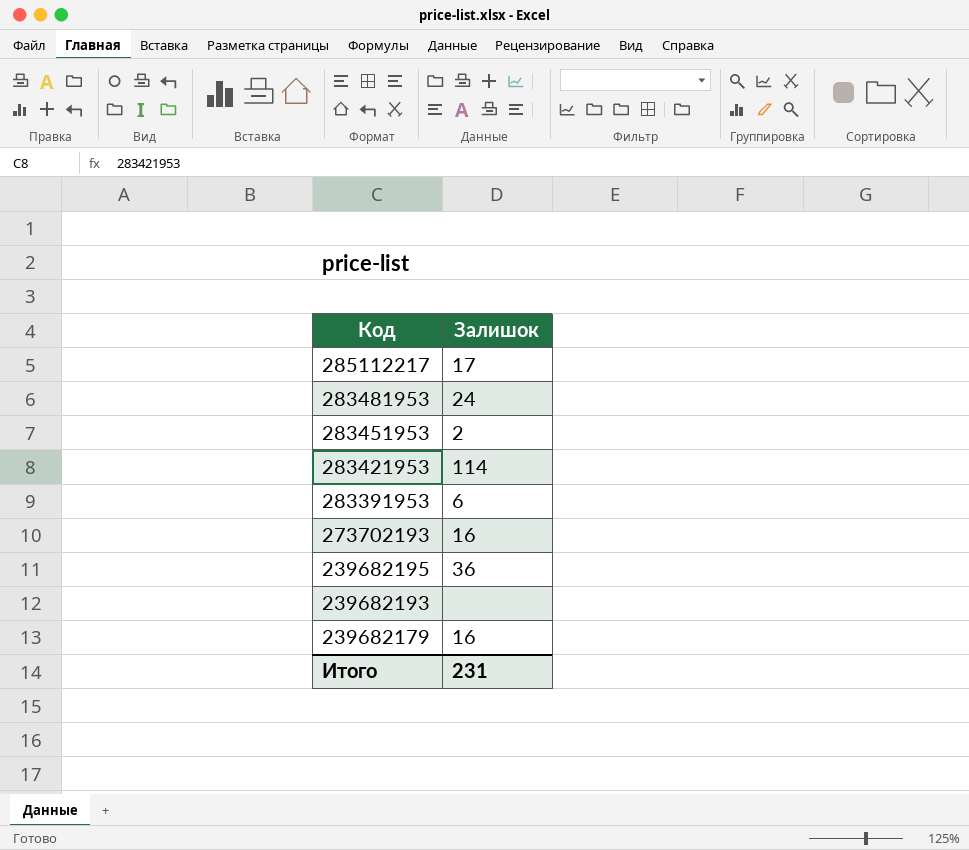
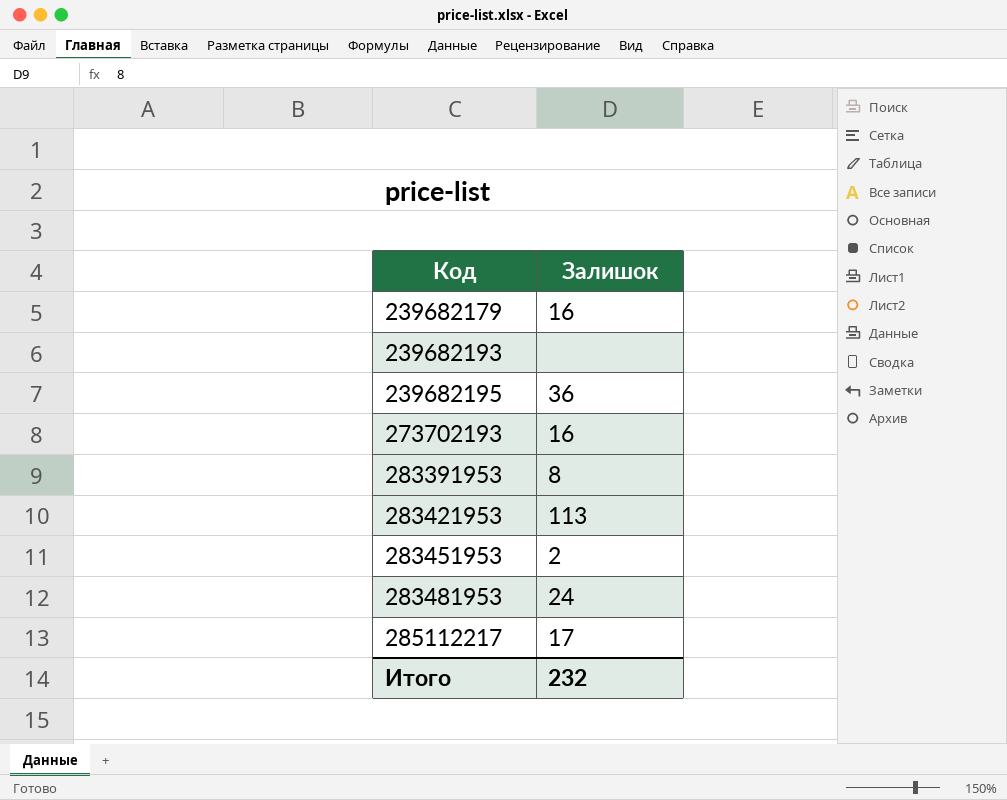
row order: Код descending -> Код ascending
283391953 | Залишок: 6 -> 8
283421953 | Залишок: 114 -> 113
Итого | Залишок: 231 -> 232

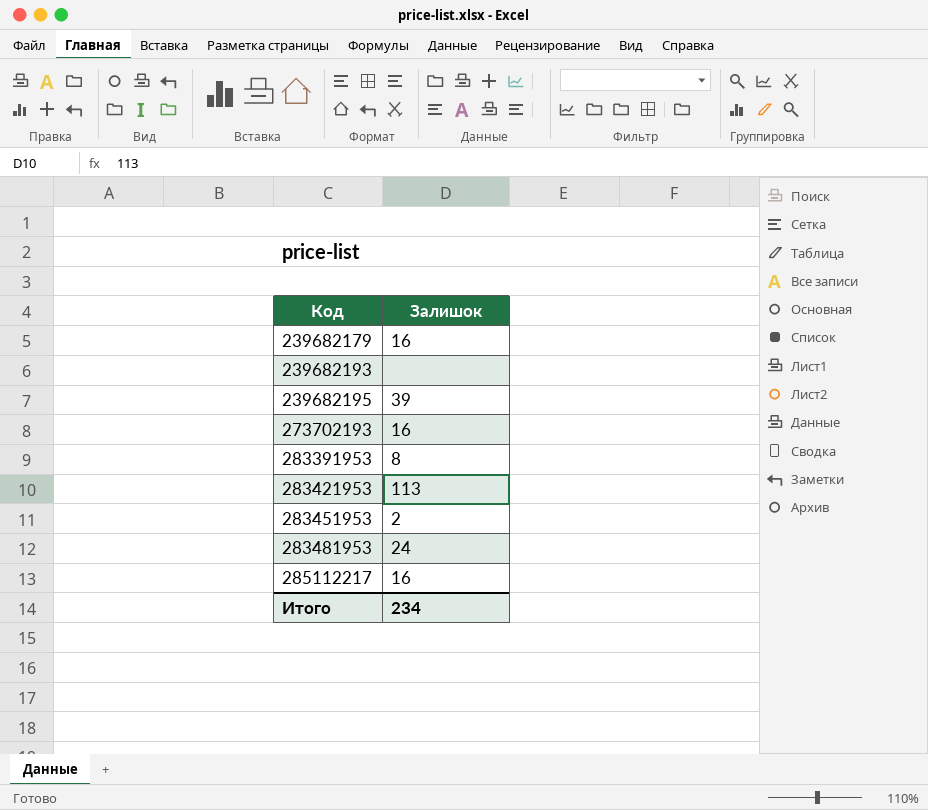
239682195 | Залишок: 36 -> 39
285112217 | Залишок: 17 -> 16
Итого | Залишок: 232 -> 234

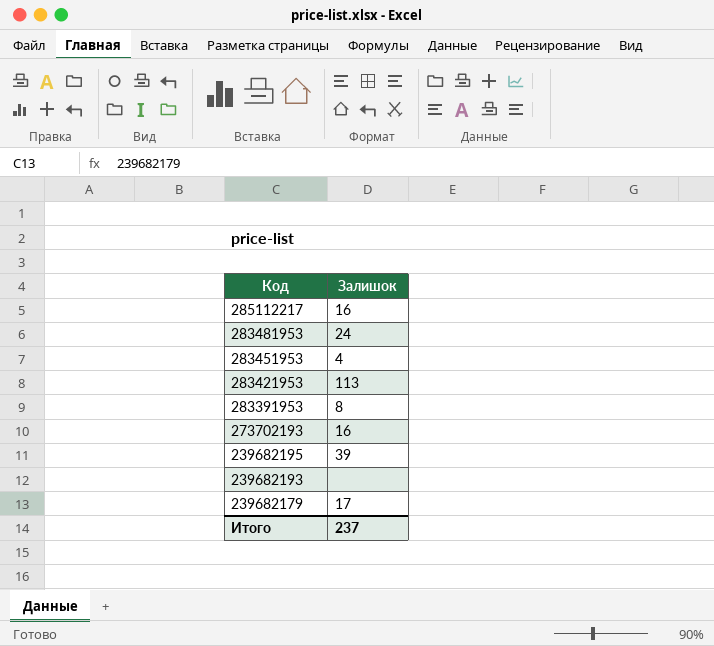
row order: Код ascending -> Код descending
283451953 | Залишок: 2 -> 4
239682179 | Залишок: 16 -> 17
Итого | Залишок: 234 -> 237

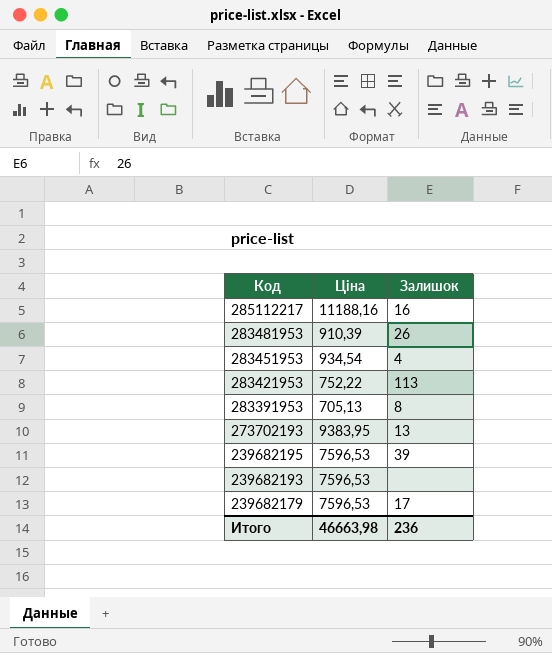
column Ціна | position: none -> 2
283481953 | Залишок: 24 -> 26
273702193 | Залишок: 16 -> 13
Итого | Залишок: 237 -> 236

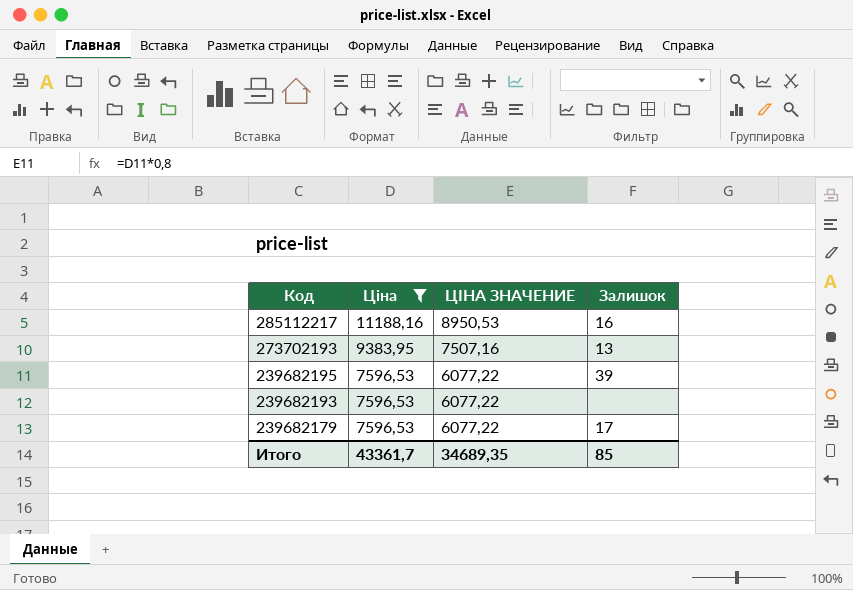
filter: none -> Ціна >= 7596,53
column ЦІНА ЗНАЧЕНИЕ | formula: none -> [Ціна] * 0,8
Итого | Ціна: 46663,98 -> 43361,7
Итого | Залишок: 236 -> 85

